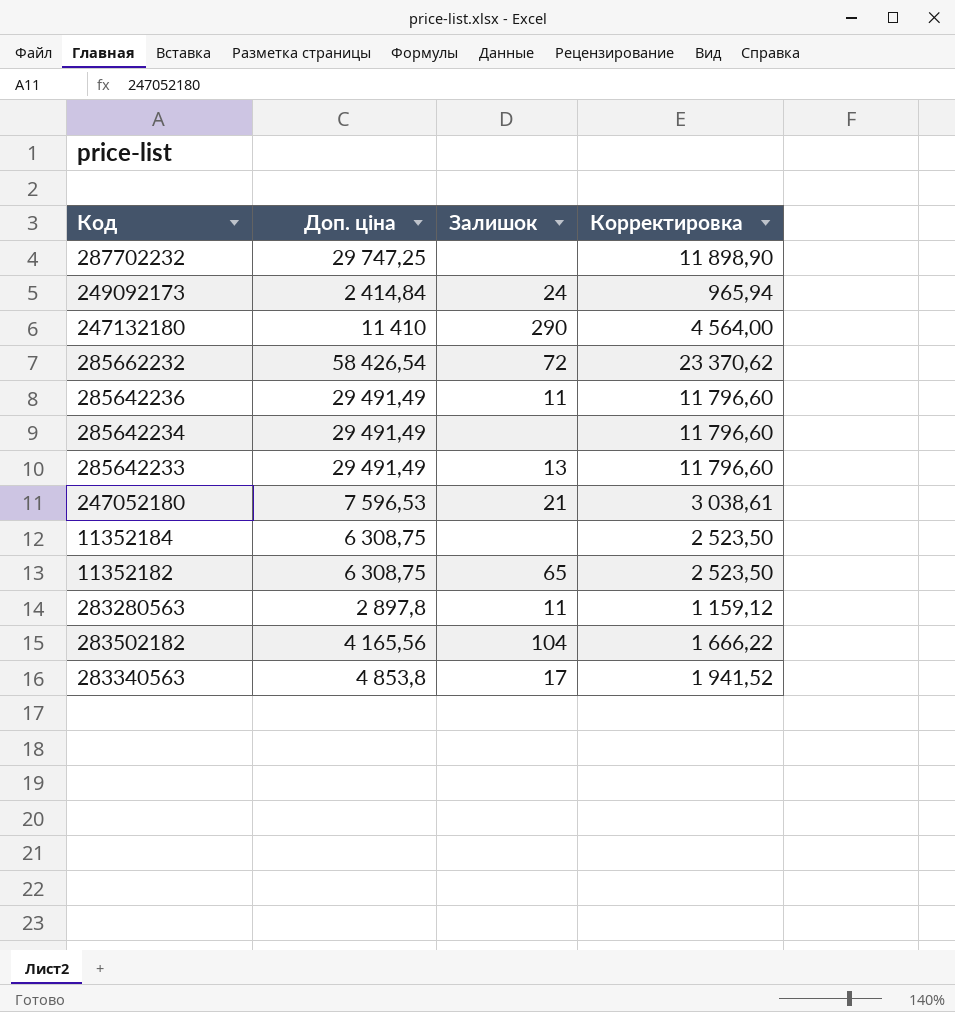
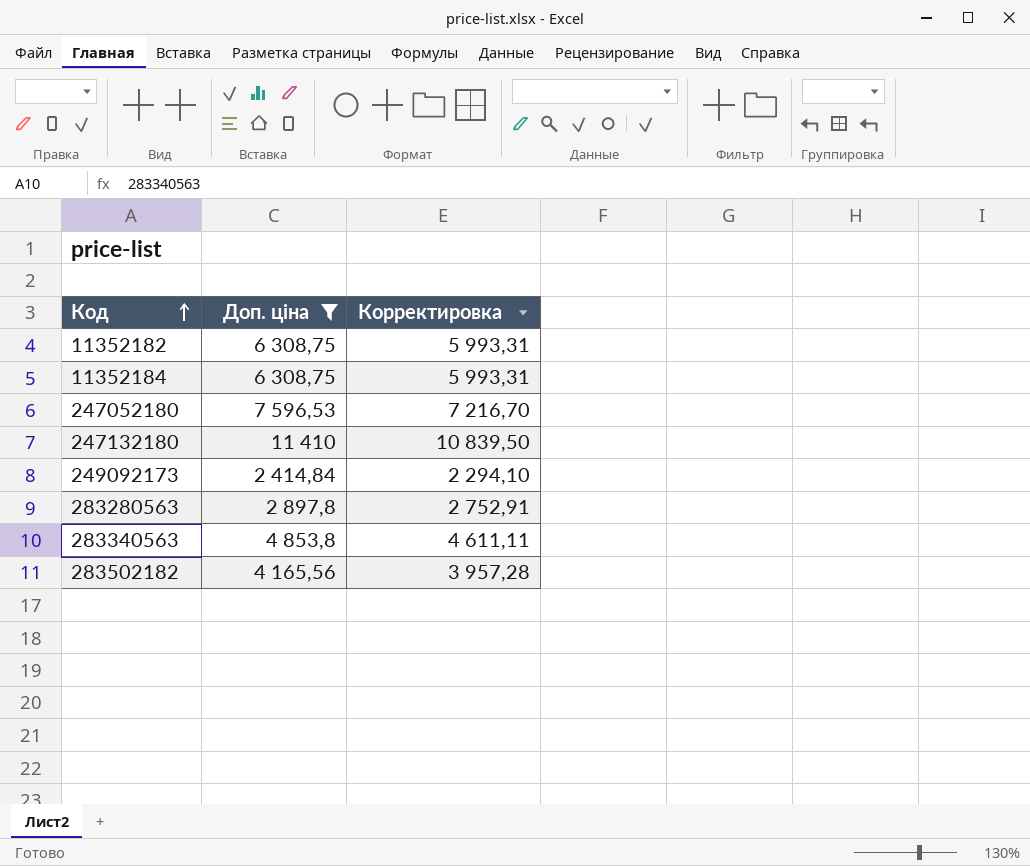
filter: none -> Доп. ціна <= 11 410
row order: none -> Код ascending
column Залишок | position: 3 -> none
column Корректировка | formula: [Доп. ціна] * 0,4 -> [Доп. ціна] * 0,95

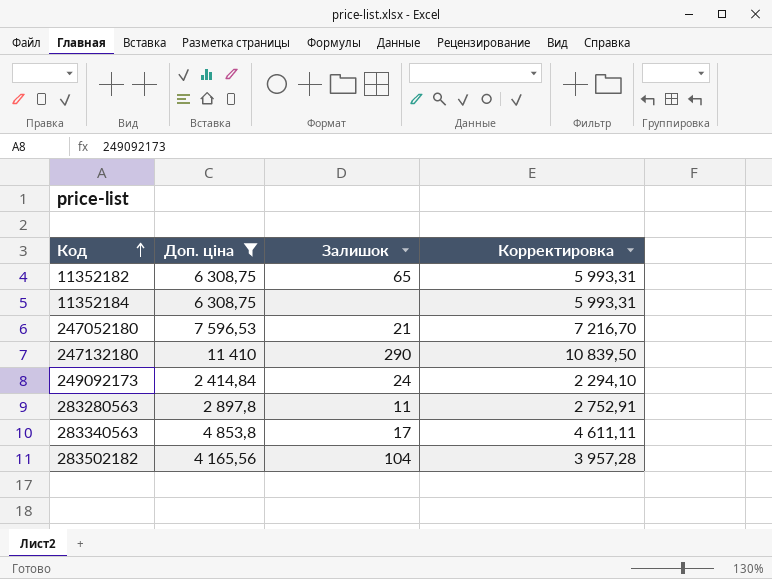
column Залишок | position: none -> 3

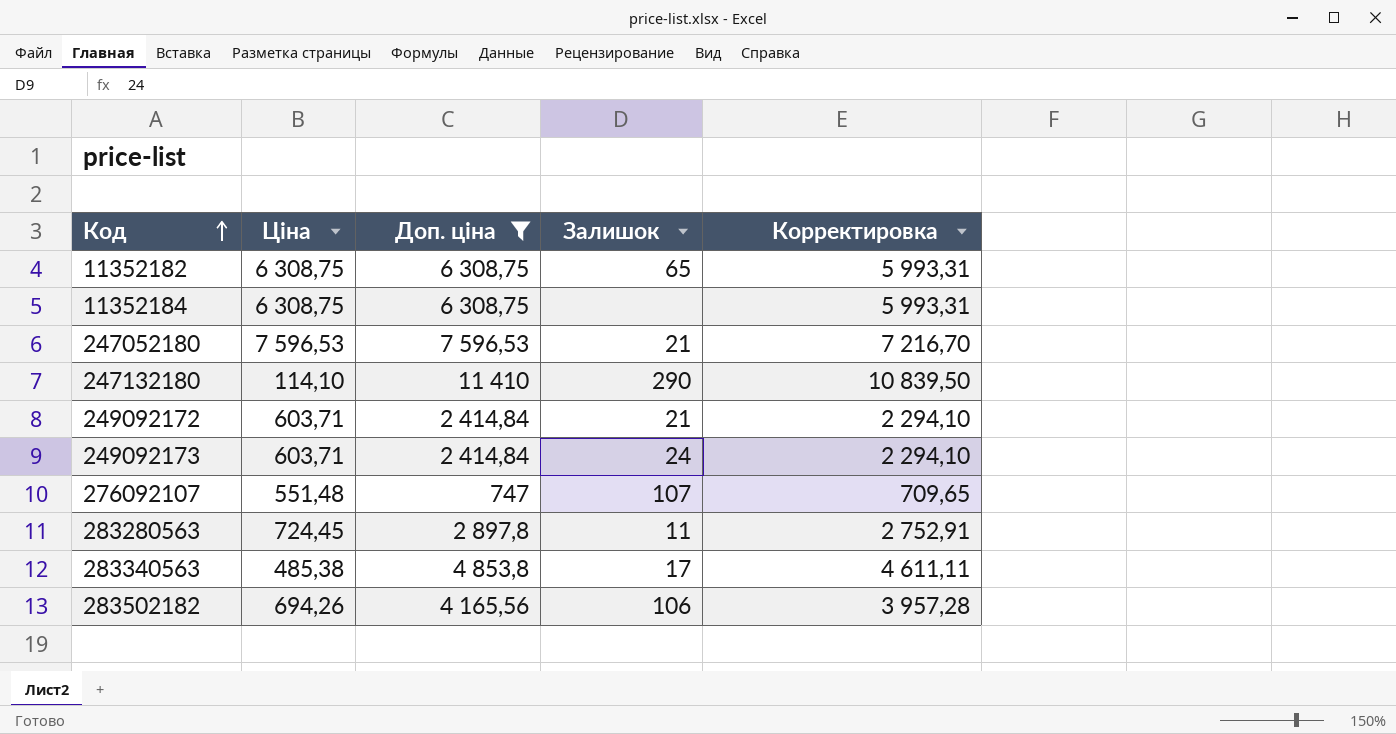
column Ціна | position: none -> 2
row 249092172: none -> 603,71 | 2 414,84 | 21 | 2 294,10
row 276092107: none -> 551,48 | 747 | 107 | 709,65
283502182 | Залишок: 104 -> 106

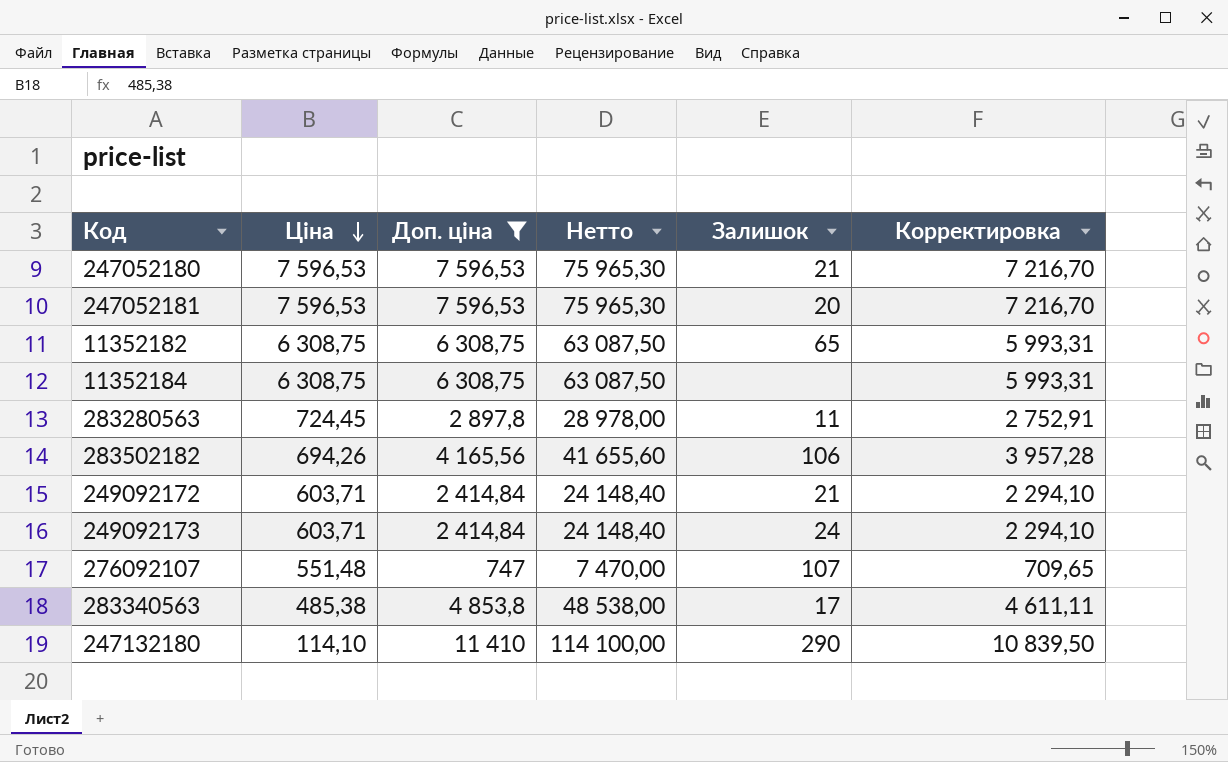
row order: Код ascending -> Ціна descending
column Нетто | formula: none -> [Доп. ціна] * 10
row 247052181: none -> 7 596,53 | 7 596,53 | 75 965,30 | 20 | 7 216,70

